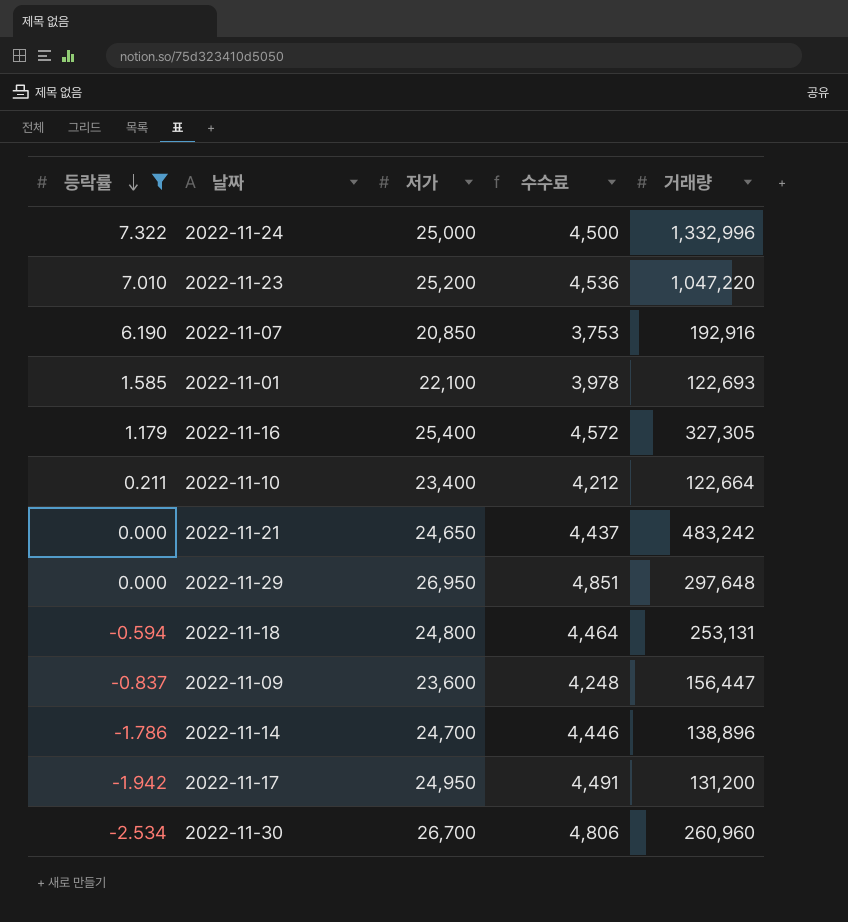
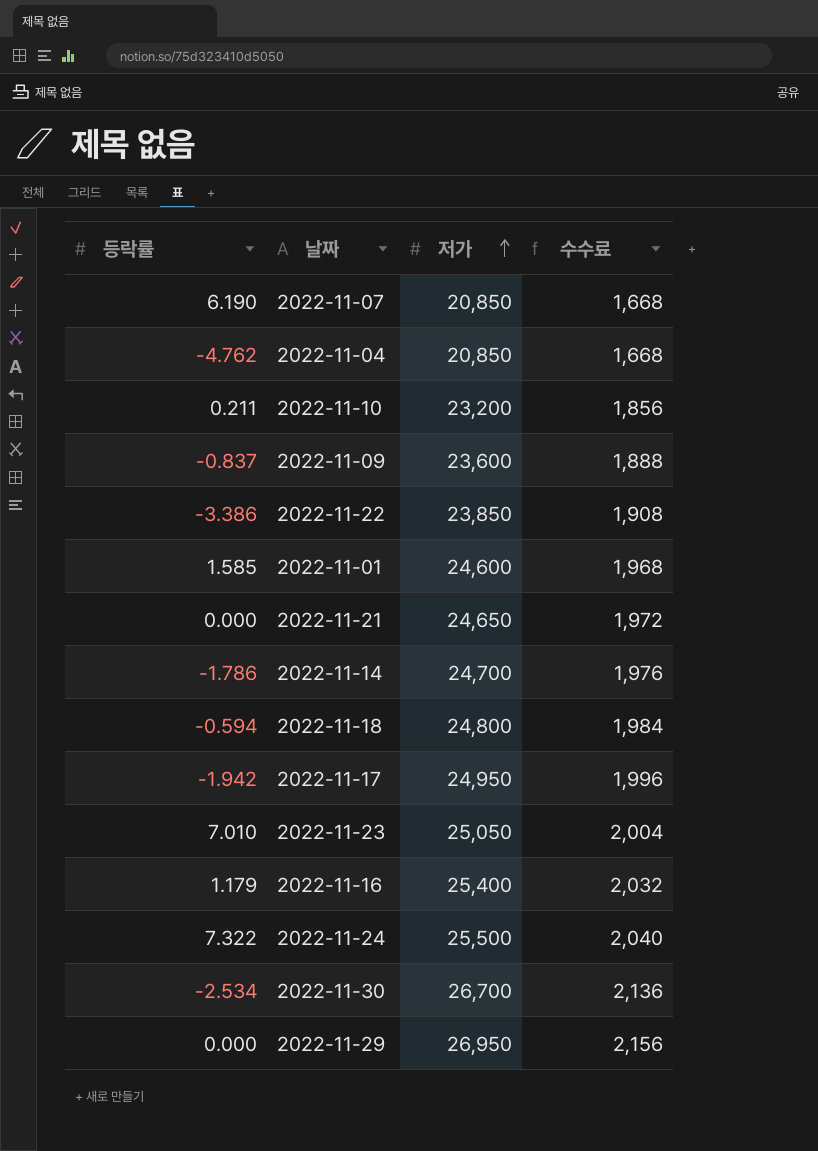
filter: 등락률 >= -2.534 -> none
row order: 등락률 descending -> 저가 ascending
column 거래량 | position: 5 -> none
column 수수료 | formula: [저가] * 0.18 -> [저가] * 0.08
2022-11-10 | 저가: 23,400 -> 23,200
2022-11-01 | 저가: 22,100 -> 24,600
2022-11-23 | 저가: 25,200 -> 25,050
2022-11-24 | 저가: 25,000 -> 25,500

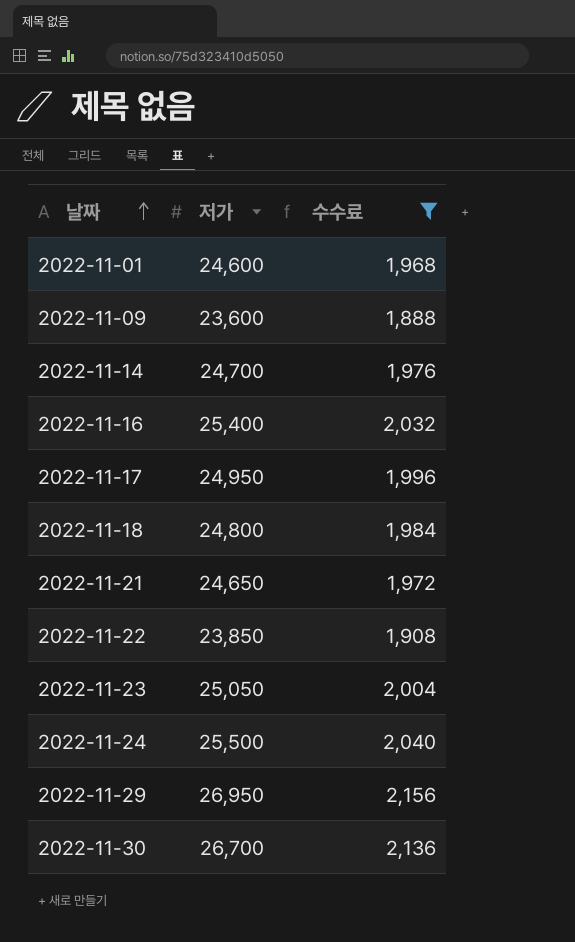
filter: none -> 수수료 >= 1,888
row order: 저가 ascending -> 날짜 ascending
column 등락률 | position: 1 -> none

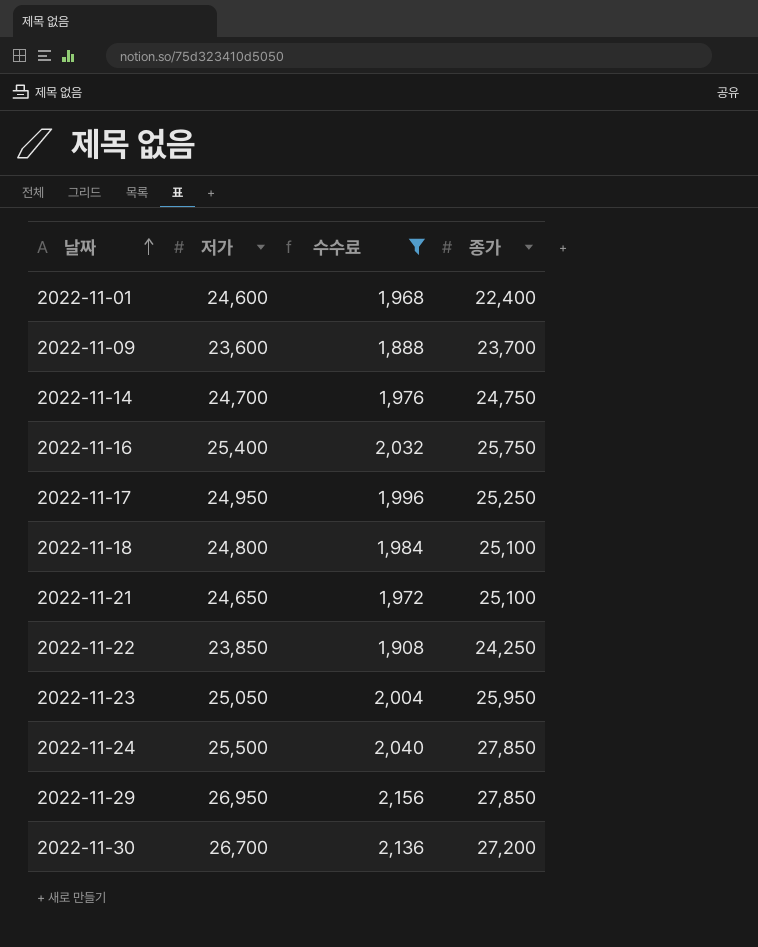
column 종가 | position: none -> 4

